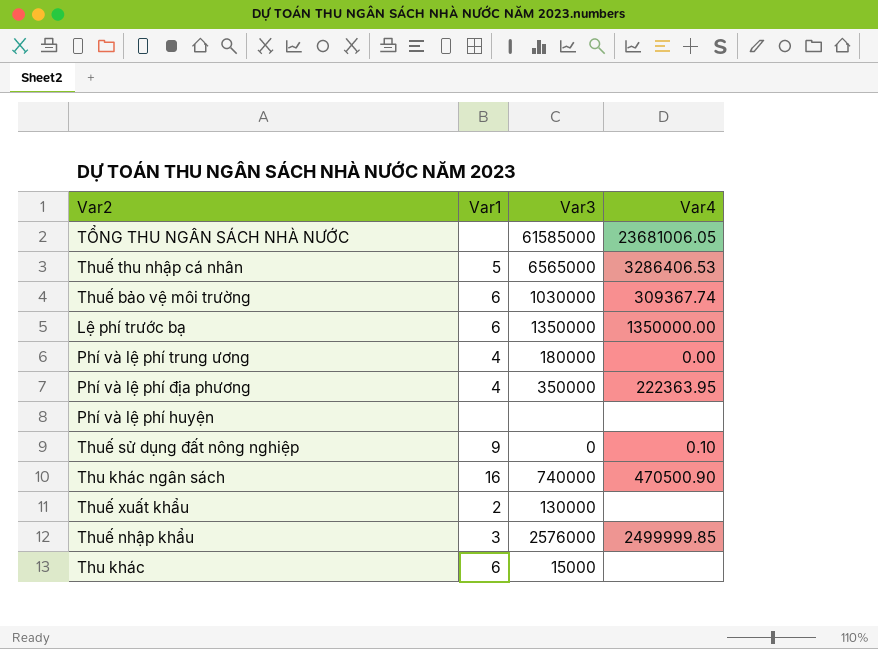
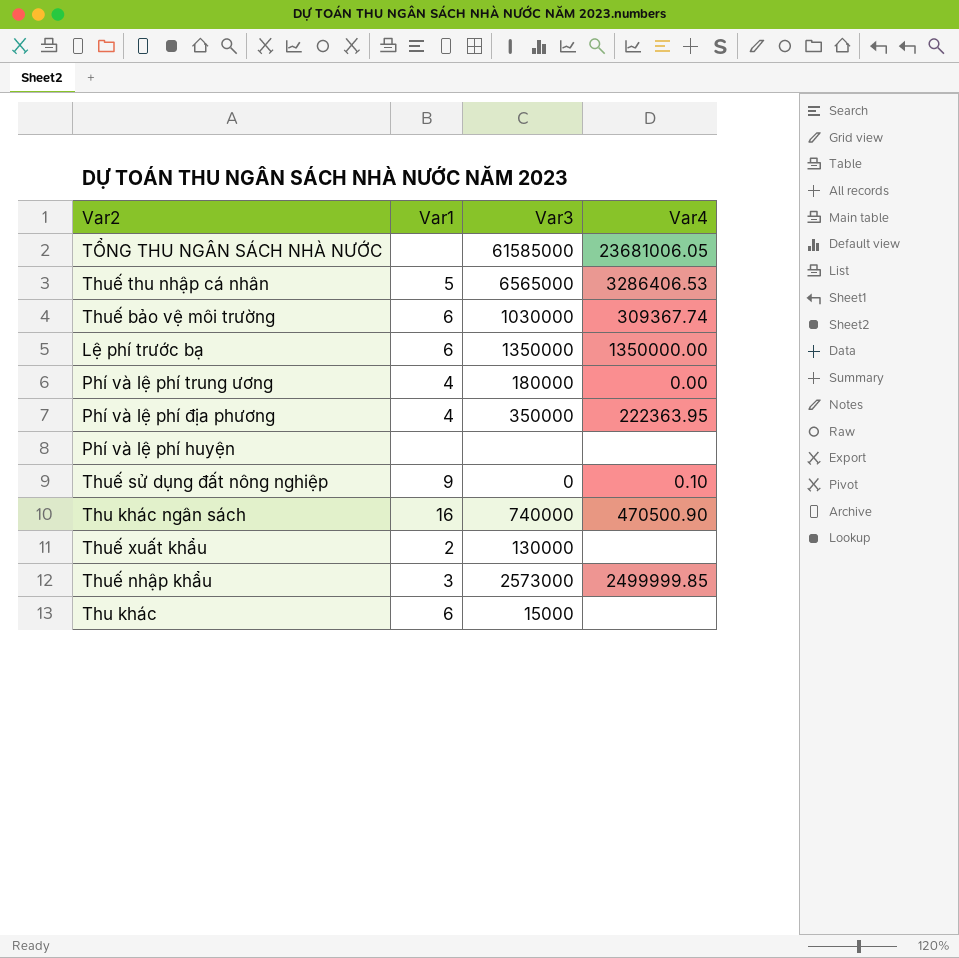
Thuế nhập khẩu | Var3: 2576000 -> 2573000

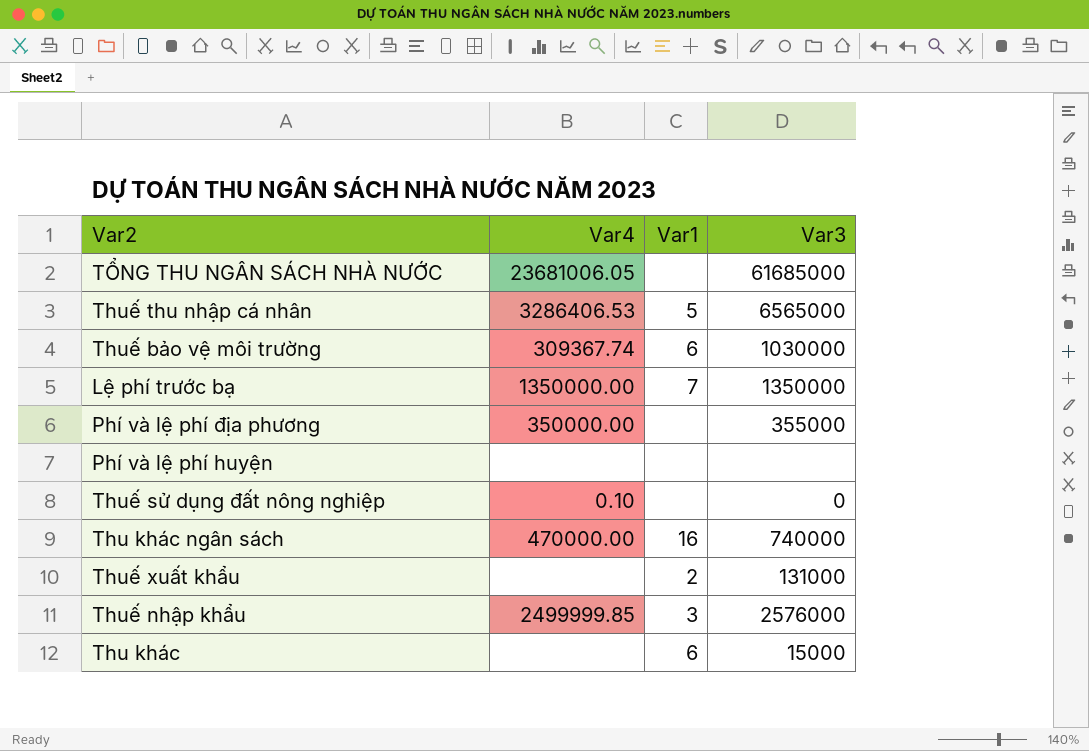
column Var4 | position: 4 -> 2
row Phí và lệ phí trung ương: 4 | 180000 | 0.00 -> none
TỔNG THU NGÂN SÁCH NHÀ NƯỚC | Var3: 61585000 -> 61685000
Lệ phí trước bạ | Var1: 6 -> 7
Phí và lệ phí địa phương | Var4: 222363.95 -> 350000.00
Phí và lệ phí địa phương | Var1: 4 -> none
Phí và lệ phí địa phương | Var3: 350000 -> 355000
Thuế sử dụng đất nông nghiệp | Var1: 9 -> none
Thu khác ngân sách | Var4: 470500.90 -> 470000.00
Thuế xuất khẩu | Var3: 130000 -> 131000
Thuế nhập khẩu | Var3: 2573000 -> 2576000

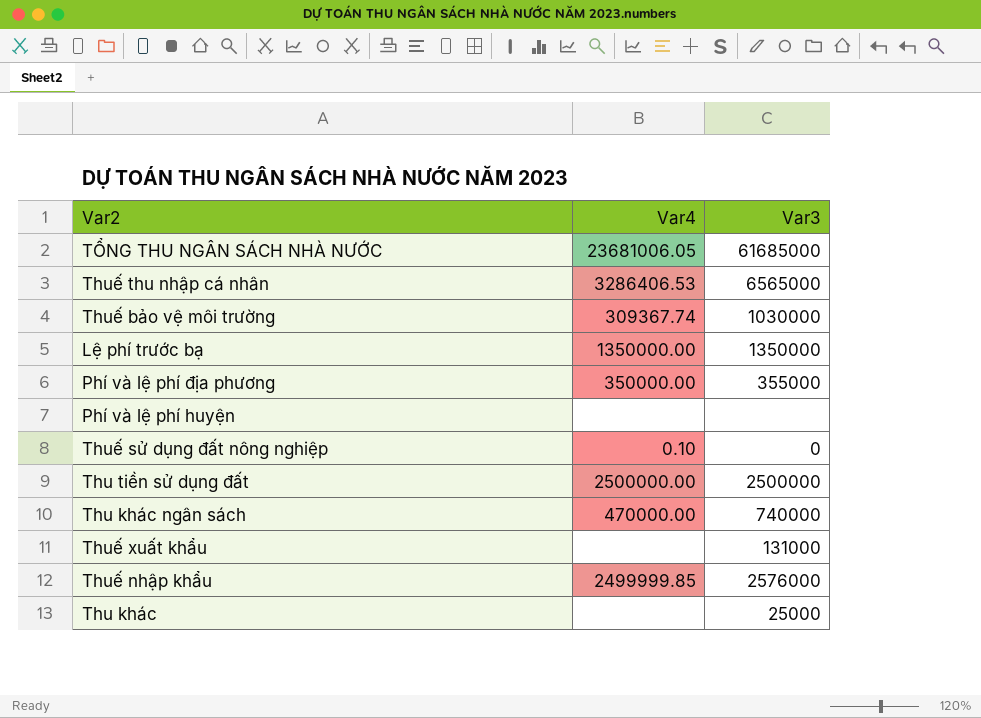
column Var1 | position: 3 -> none
row Thu tiền sử dụng đất: none -> 2500000.00 | 2500000
Thu khác | Var3: 15000 -> 25000

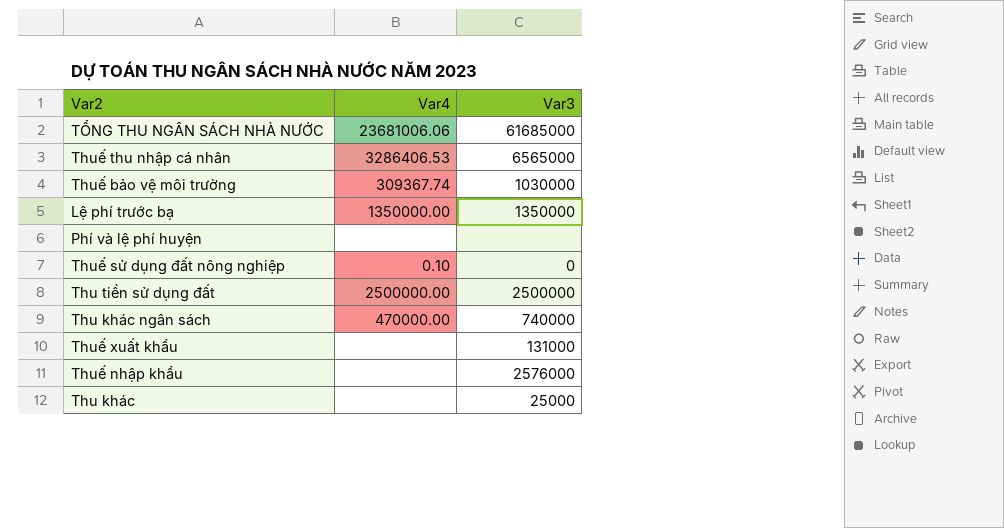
row Phí và lệ phí địa phương: 350000.00 | 355000 -> none
TỔNG THU NGÂN SÁCH NHÀ NƯỚC | Var4: 23681006.05 -> 23681006.06
Thuế nhập khẩu | Var4: 2499999.85 -> none

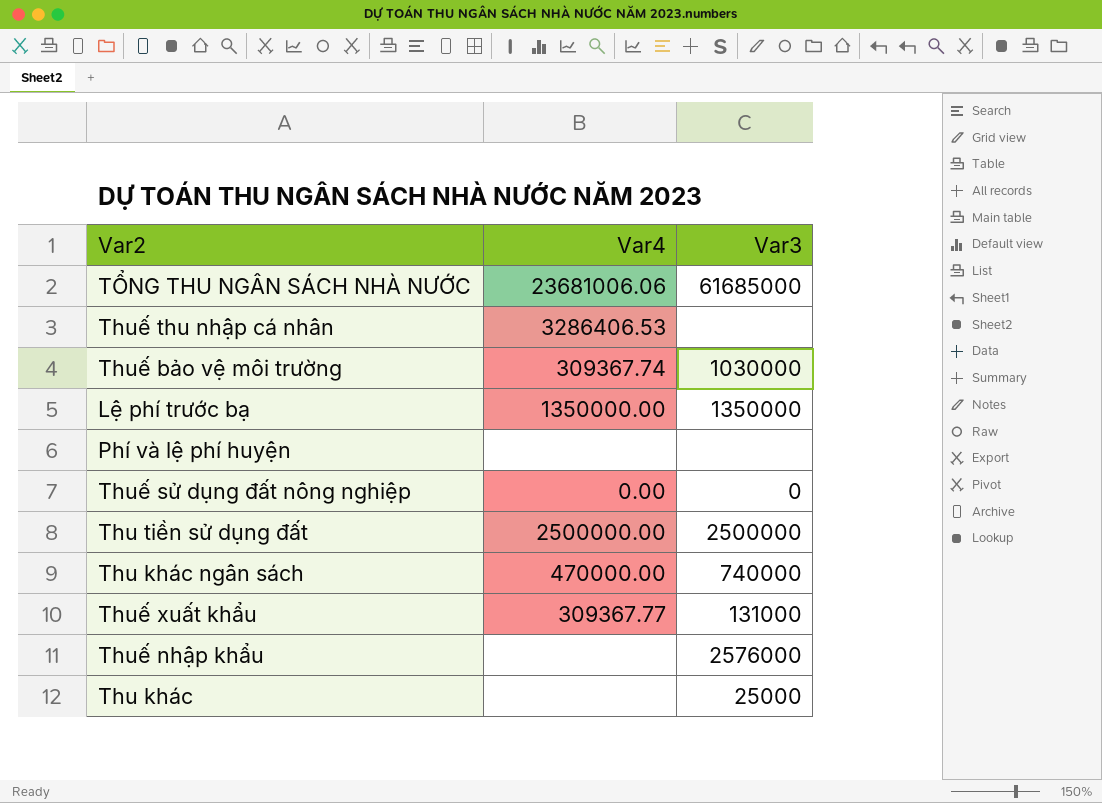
Thuế thu nhập cá nhân | Var3: 6565000 -> none
Thuế sử dụng đất nông nghiệp | Var4: 0.10 -> 0.00
Thuế xuất khẩu | Var4: none -> 309367.77

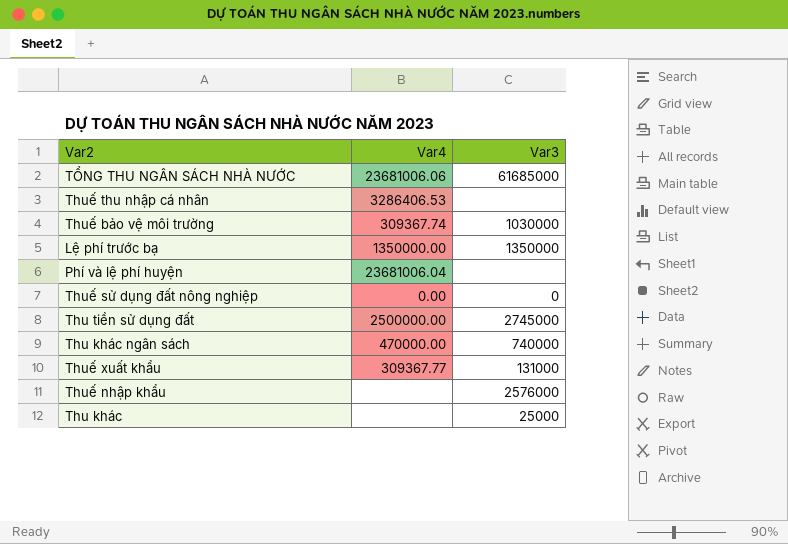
Phí và lệ phí huyện | Var4: none -> 23681006.04
Thu tiền sử dụng đất | Var3: 2500000 -> 2745000

